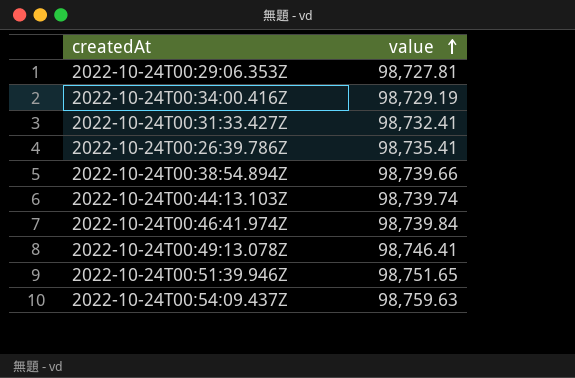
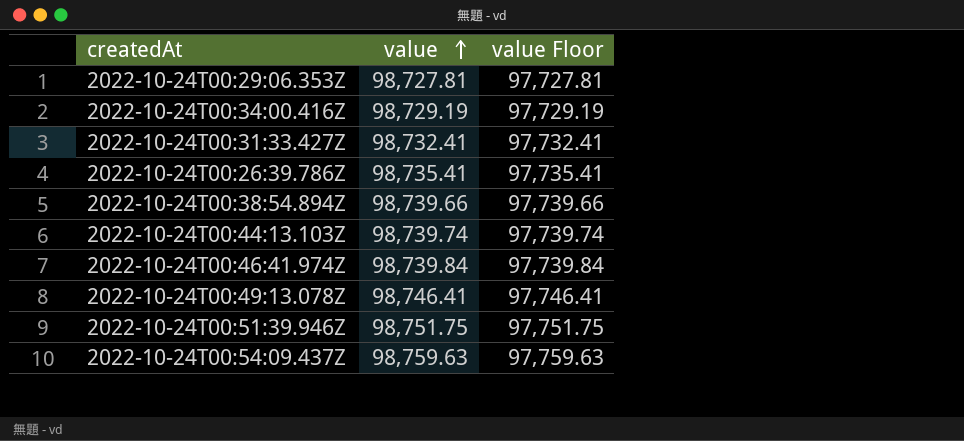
column value Floor | formula: none -> [value] - 1000
2022-10-24T00:51:39.946Z | value: 98,751.65 -> 98,751.75

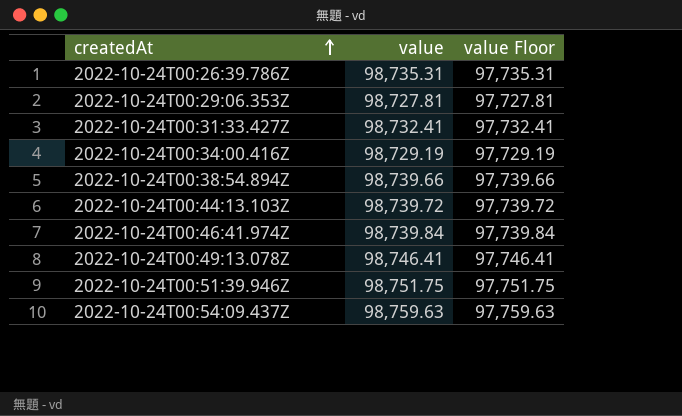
row order: value ascending -> createdAt ascending
2022-10-24T00:26:39.786Z | value: 98,735.41 -> 98,735.31
2022-10-24T00:26:39.786Z | value Floor: 97,735.41 -> 97,735.31
2022-10-24T00:44:13.103Z | value: 98,739.74 -> 98,739.72
2022-10-24T00:44:13.103Z | value Floor: 97,739.74 -> 97,739.72

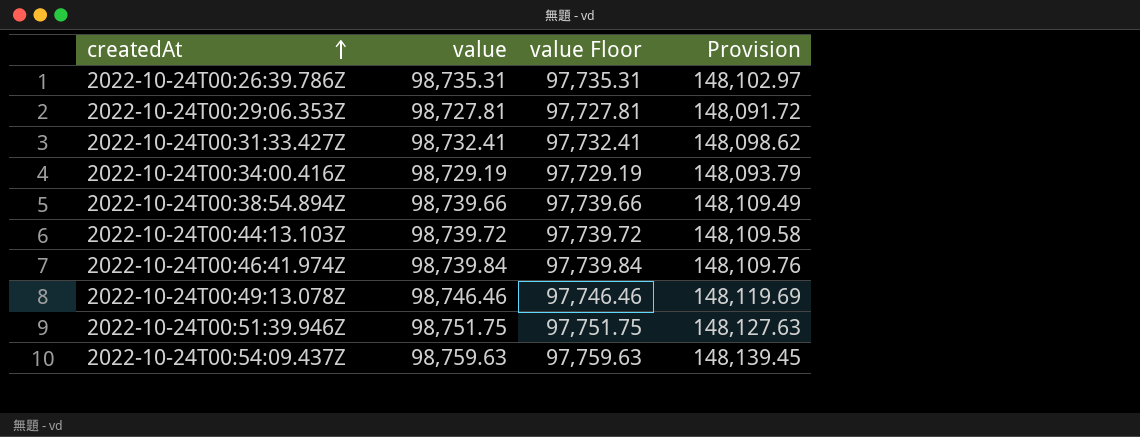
column Provision | formula: none -> [value] * 1.5
2022-10-24T00:49:13.078Z | value: 98,746.41 -> 98,746.46
2022-10-24T00:49:13.078Z | value Floor: 97,746.41 -> 97,746.46

